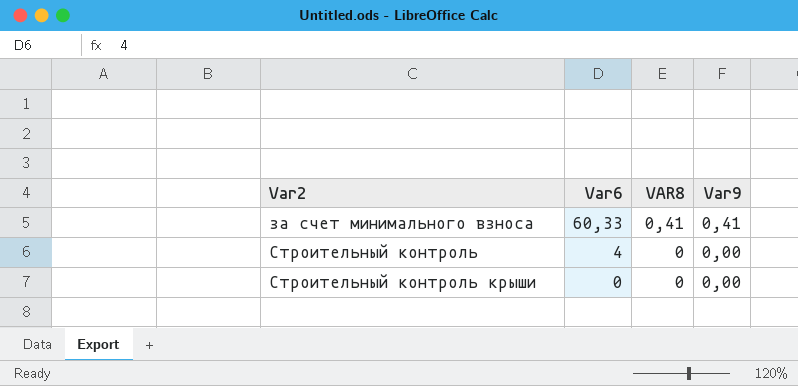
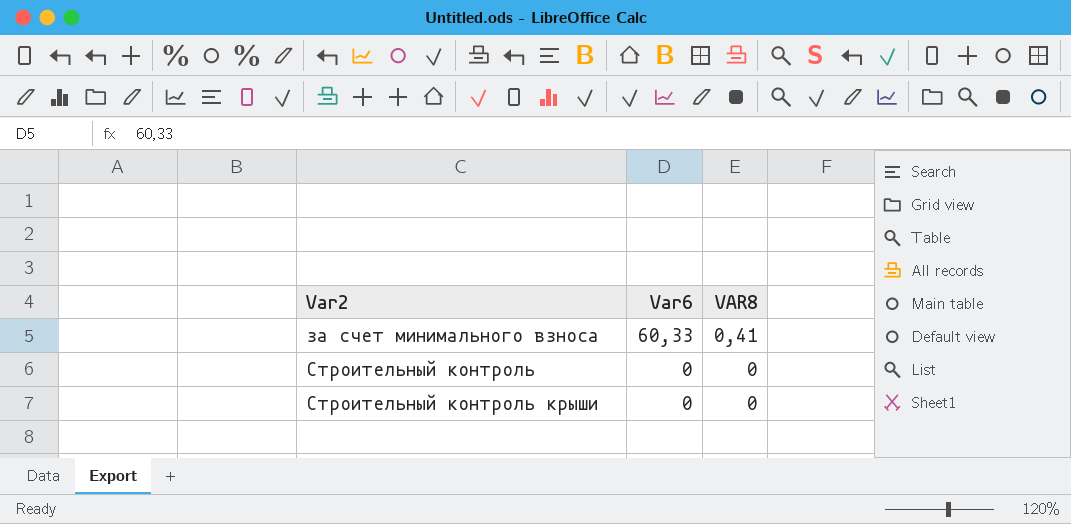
column Var9 | position: 4 -> none
Строительный контроль | Var6: 4 -> 0

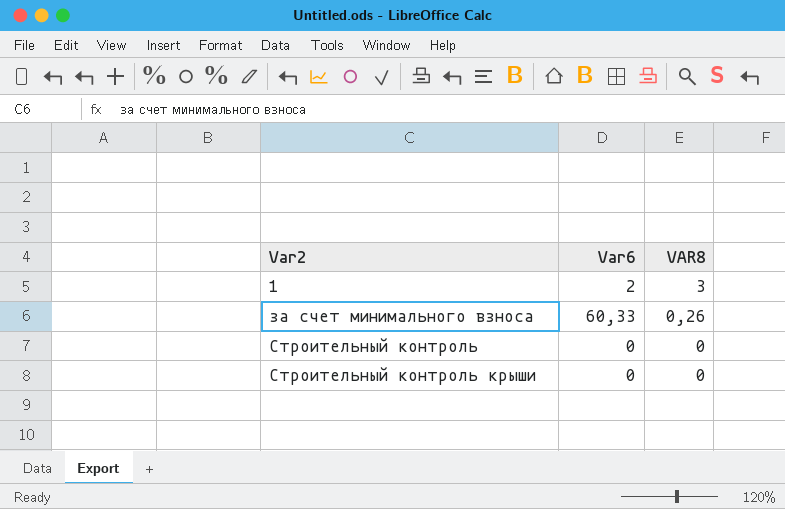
row 1: none -> 2 | 3
за счет минимального взноса | VAR8: 0,41 -> 0,26

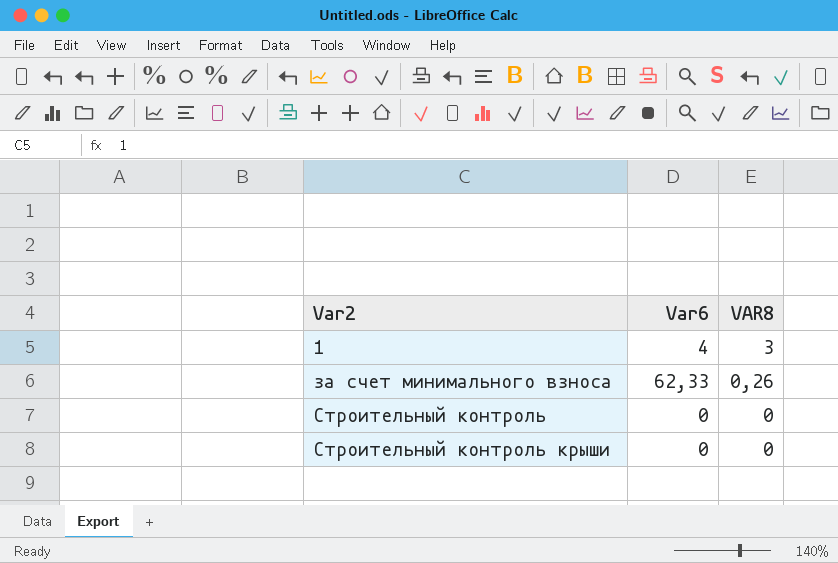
1 | Var6: 2 -> 4
за счет минимального взноса | Var6: 60,33 -> 62,33

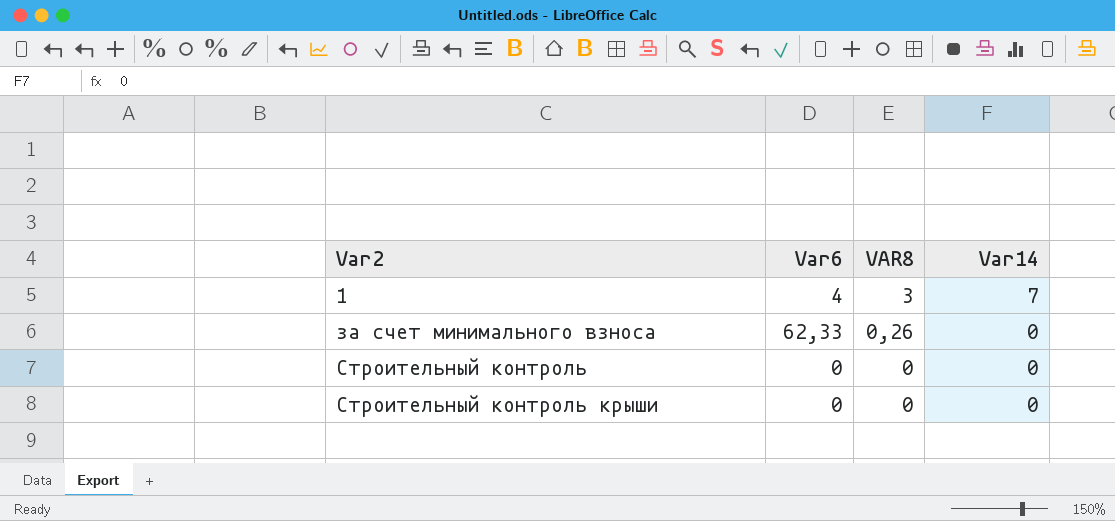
column Var14 | position: none -> 4

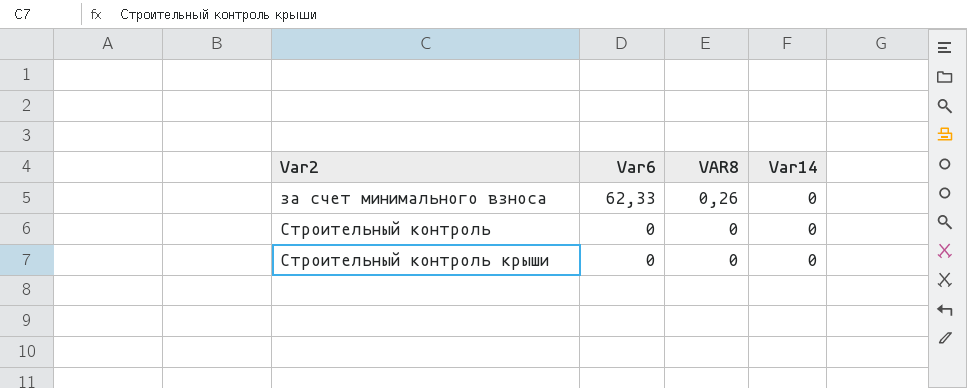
row 1: 4 | 3 | 7 -> none

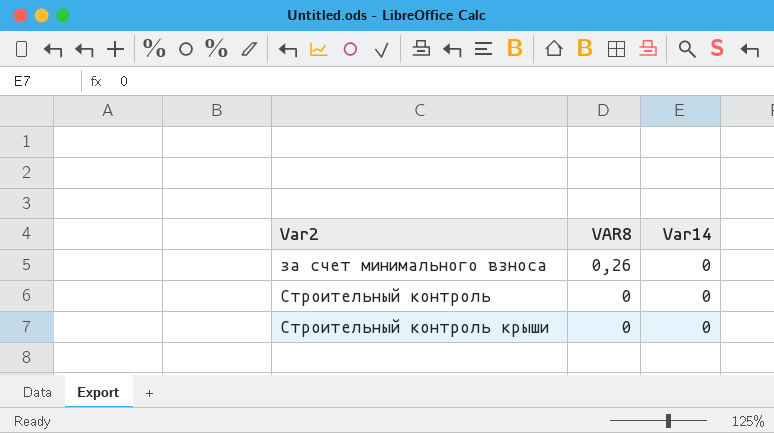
column Var6 | position: 2 -> none

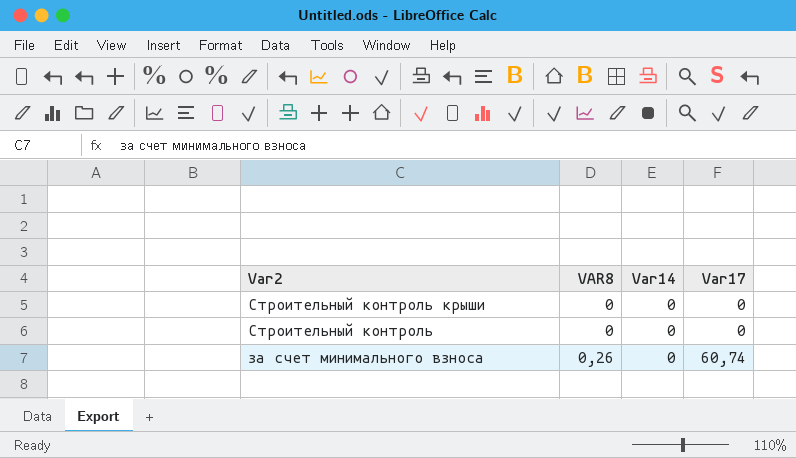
row order: Var2 ascending -> Var2 descending
column Var17 | position: none -> 4

